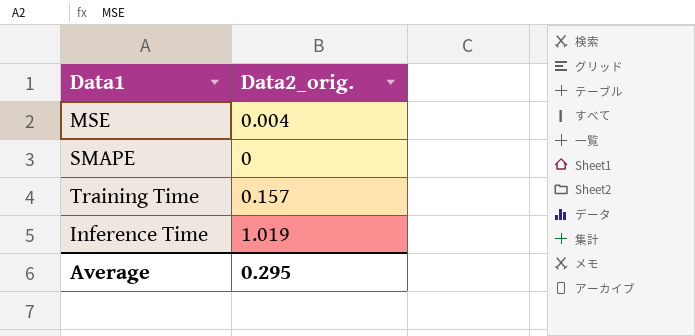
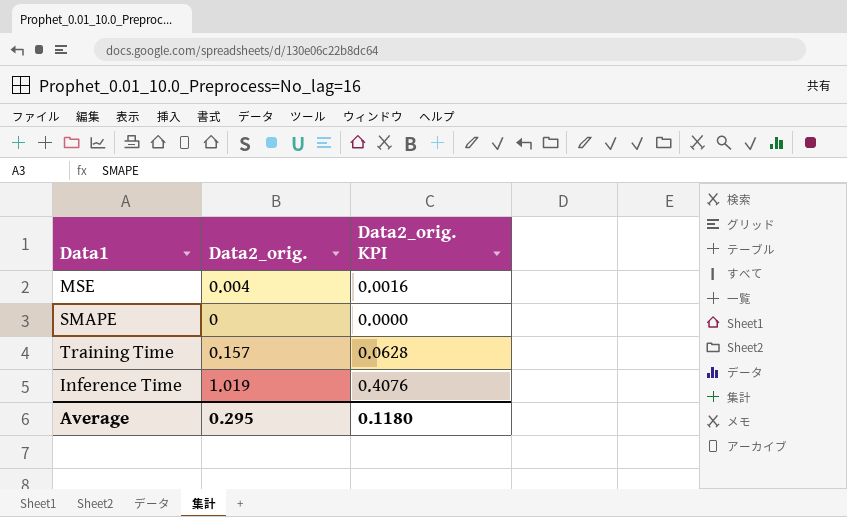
column Data2_orig. KPI | formula: none -> [Data2_orig.] * 0.4

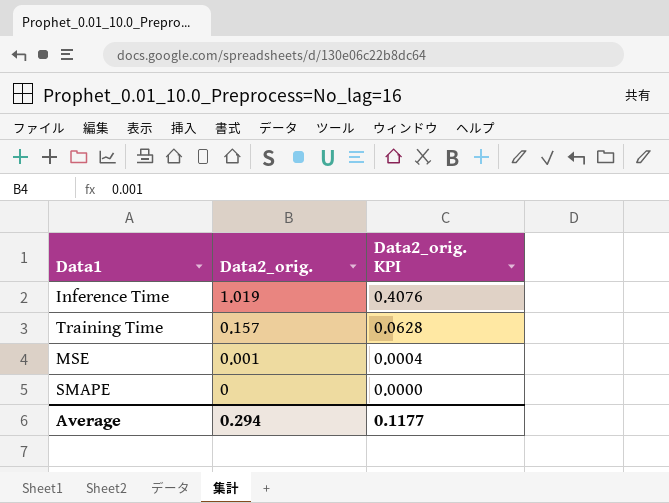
row order: none -> Data2_orig. descending
MSE | Data2_orig.: 0.004 -> 0.001
MSE | Data2_orig. KPI: 0.0016 -> 0.0004
Average | Data2_orig.: 0.295 -> 0.294
Average | Data2_orig. KPI: 0.1180 -> 0.1177

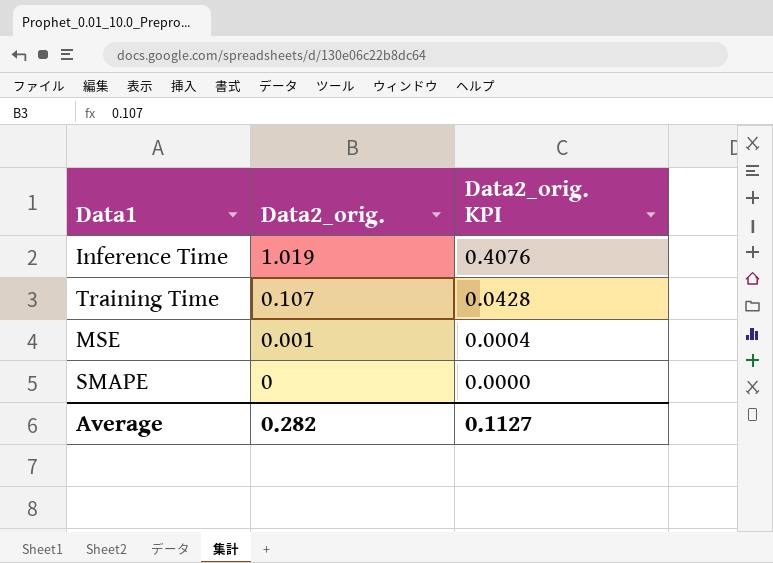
Training Time | Data2_orig.: 0.157 -> 0.107
Training Time | Data2_orig. KPI: 0.0628 -> 0.0428
Average | Data2_orig.: 0.294 -> 0.282
Average | Data2_orig. KPI: 0.1177 -> 0.1127

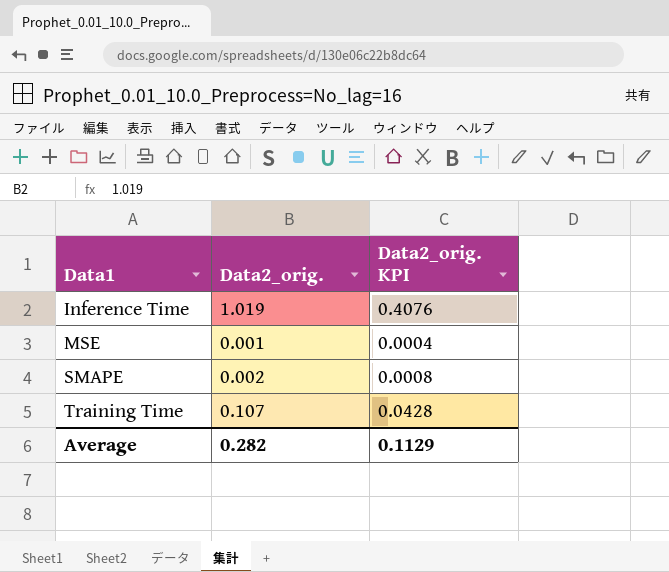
row order: Data2_orig. descending -> Data1 ascending
SMAPE | Data2_orig.: 0 -> 0.002
SMAPE | Data2_orig. KPI: 0.0000 -> 0.0008
Average | Data2_orig. KPI: 0.1127 -> 0.1129

